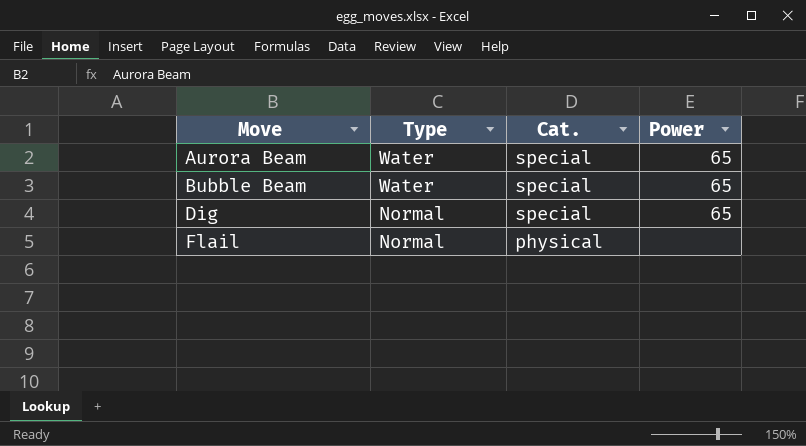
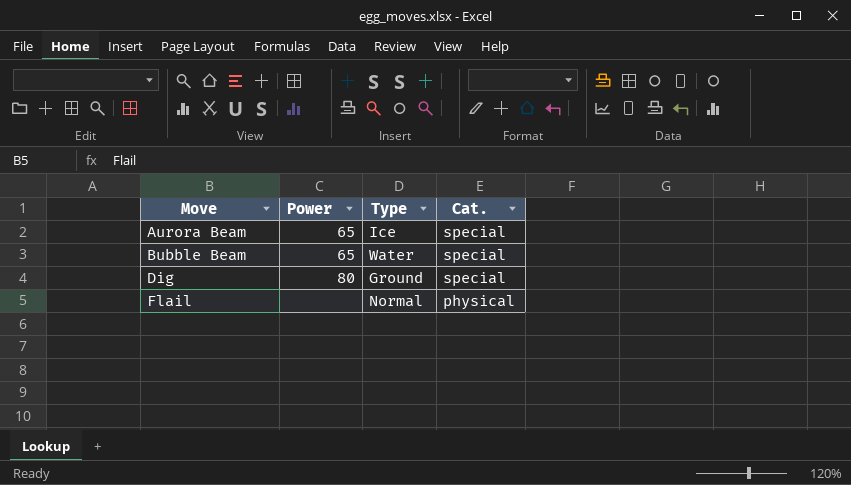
column Power | position: 4 -> 2
Aurora Beam | Type: Water -> Ice
Dig | Power: 65 -> 80
Dig | Type: Normal -> Ground

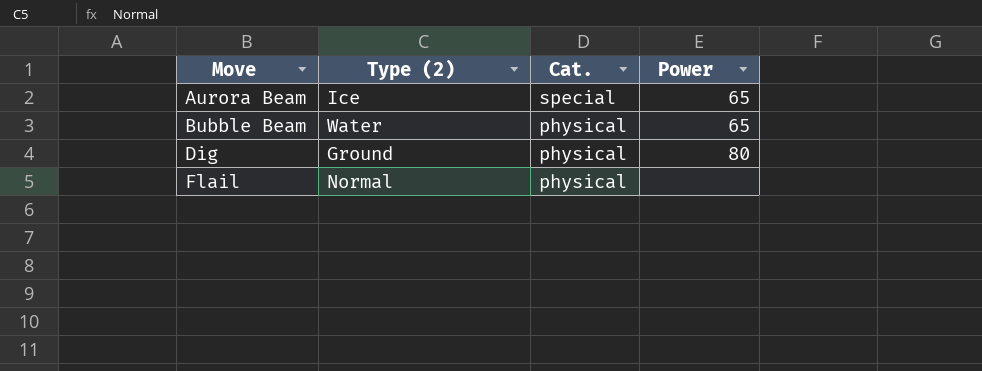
column name: Type -> Type (2)
column Power | position: 2 -> 4
Bubble Beam | Cat.: special -> physical
Dig | Cat.: special -> physical

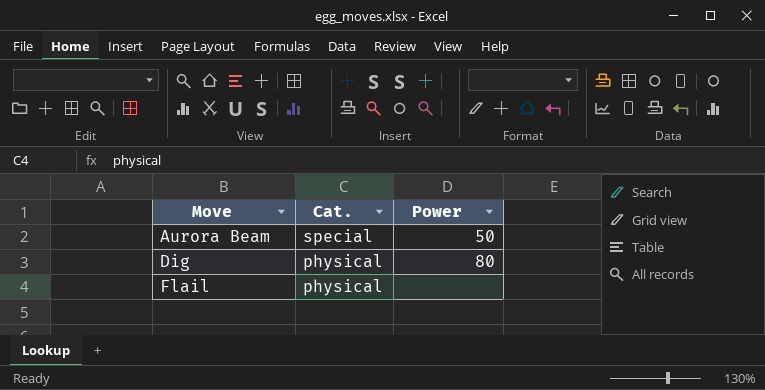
column Type (2) | position: 2 -> none
row Bubble Beam: Water | physical | 65 -> none
Aurora Beam | Power: 65 -> 50

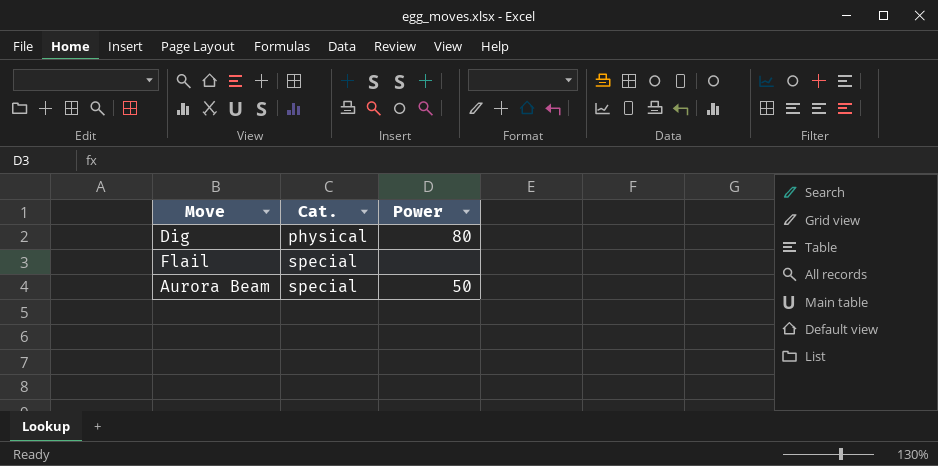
row order: Move ascending -> Cat. ascending
Flail | Cat.: physical -> special

